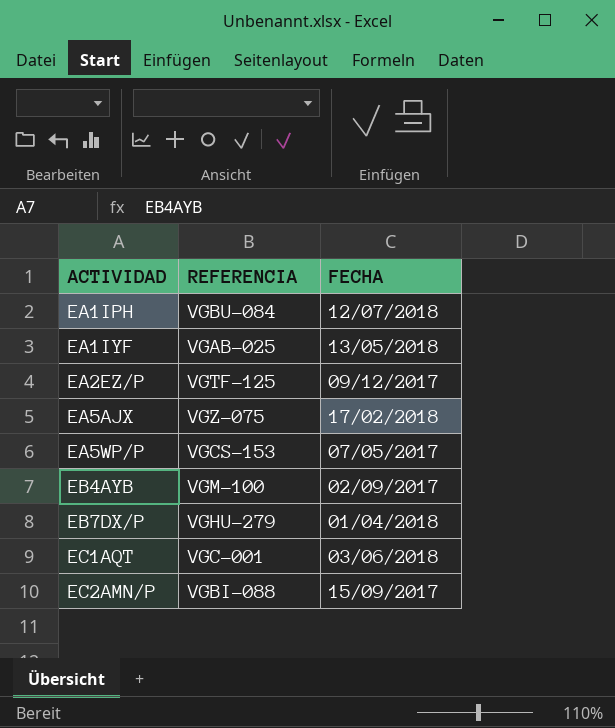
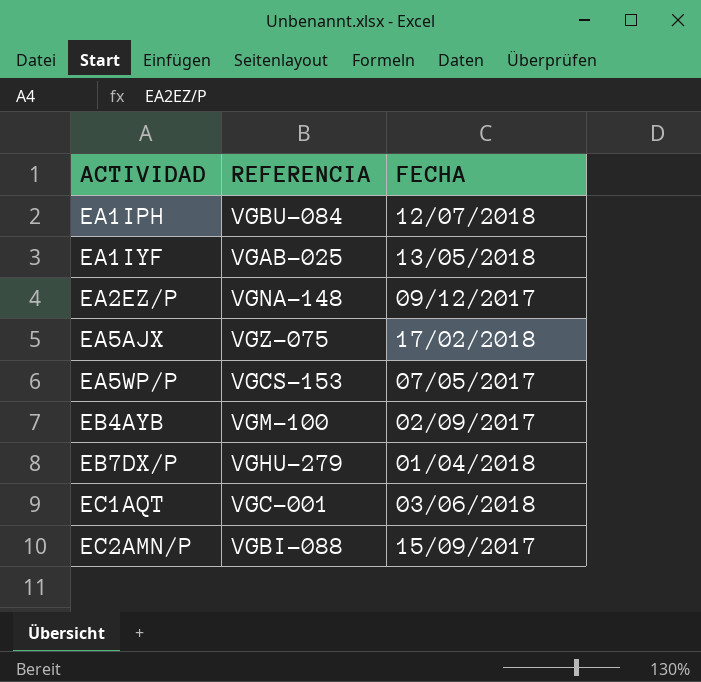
EA2EZ/P | REFERENCIA: VGTF-125 -> VGNA-148

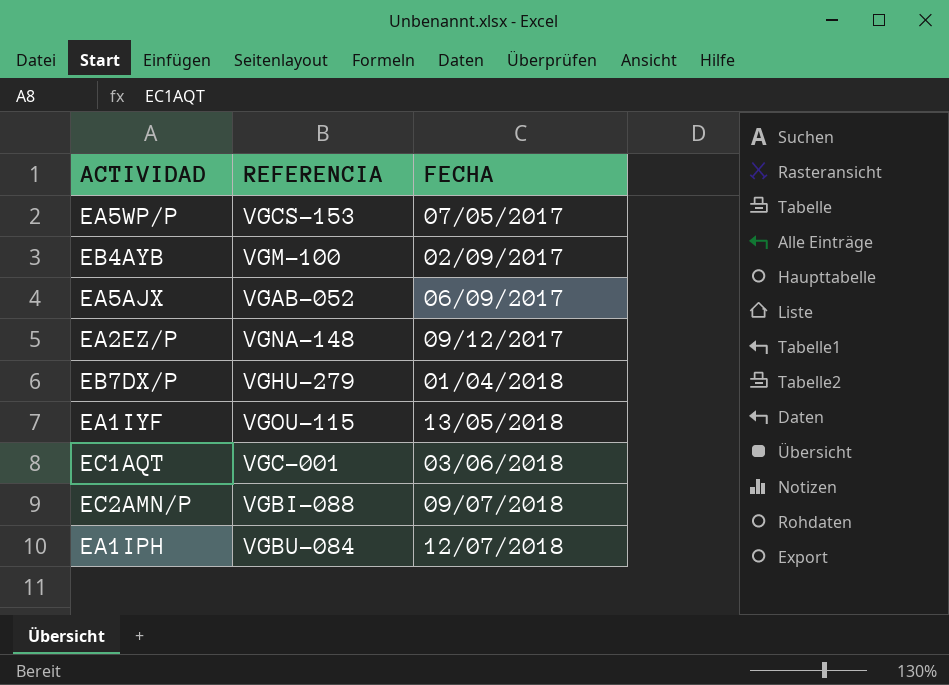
row order: ACTIVIDAD ascending -> FECHA ascending
EA5AJX | REFERENCIA: VGZ-075 -> VGAB-052
EA5AJX | FECHA: 17/02/2018 -> 06/09/2017
EA1IYF | REFERENCIA: VGAB-025 -> VGOU-115
EC2AMN/P | FECHA: 15/09/2017 -> 09/07/2018

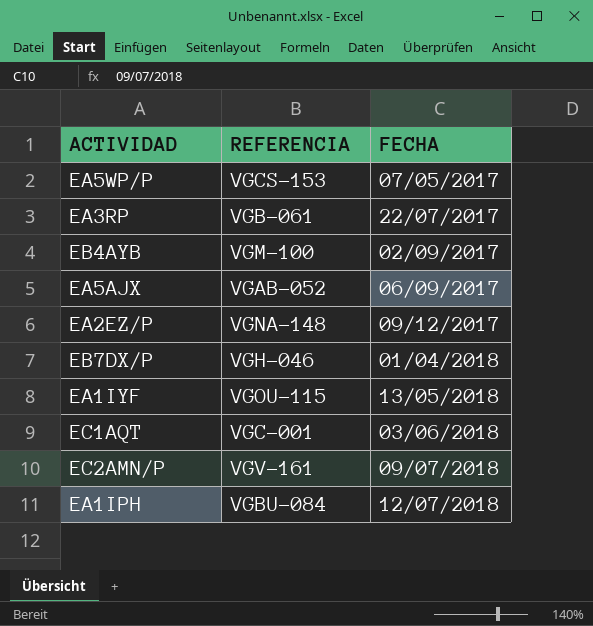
row EA3RP: none -> VGB-061 | 22/07/2017
EB7DX/P | REFERENCIA: VGHU-279 -> VGH-046
EC2AMN/P | REFERENCIA: VGBI-088 -> VGV-161

